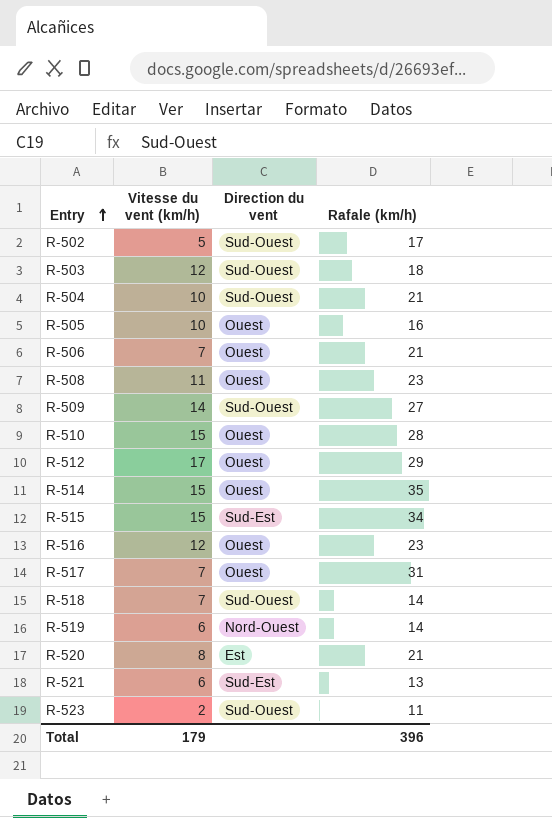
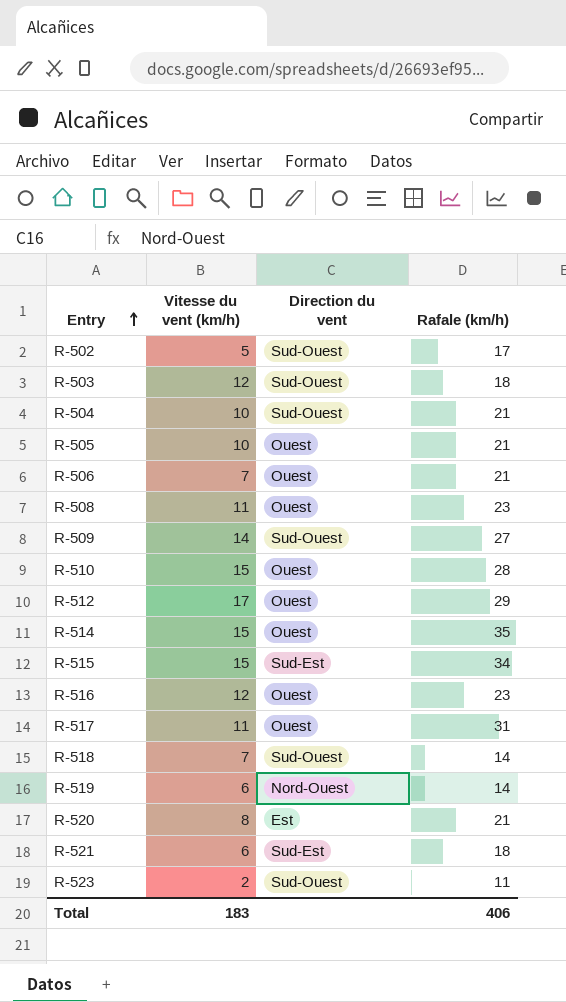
R-505 | Rafale (km/h): 16 -> 21
R-517 | Vitesse du vent (km/h): 7 -> 11
R-521 | Rafale (km/h): 13 -> 18
Total | Vitesse du vent (km/h): 179 -> 183
Total | Rafale (km/h): 396 -> 406

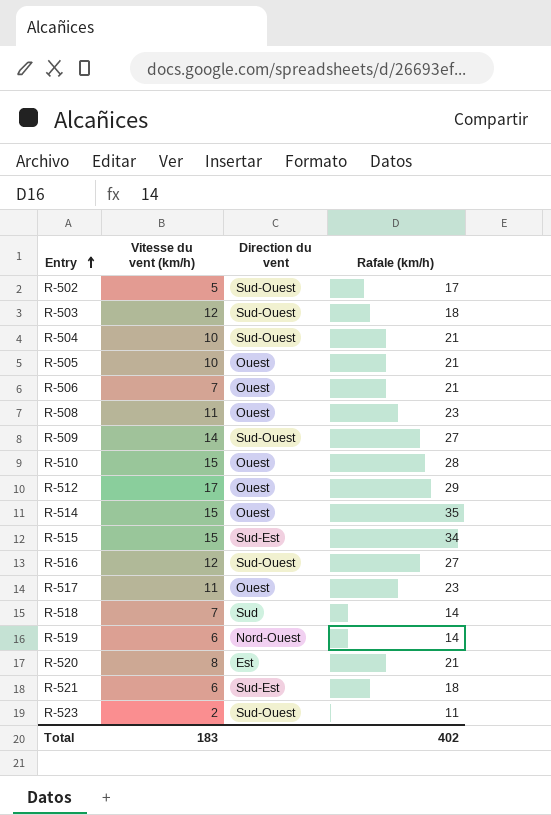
R-516 | Direction du vent: Ouest -> Sud-Ouest
R-516 | Rafale (km/h): 23 -> 27
R-517 | Rafale (km/h): 31 -> 23
R-518 | Direction du vent: Sud-Ouest -> Sud
Total | Rafale (km/h): 406 -> 402

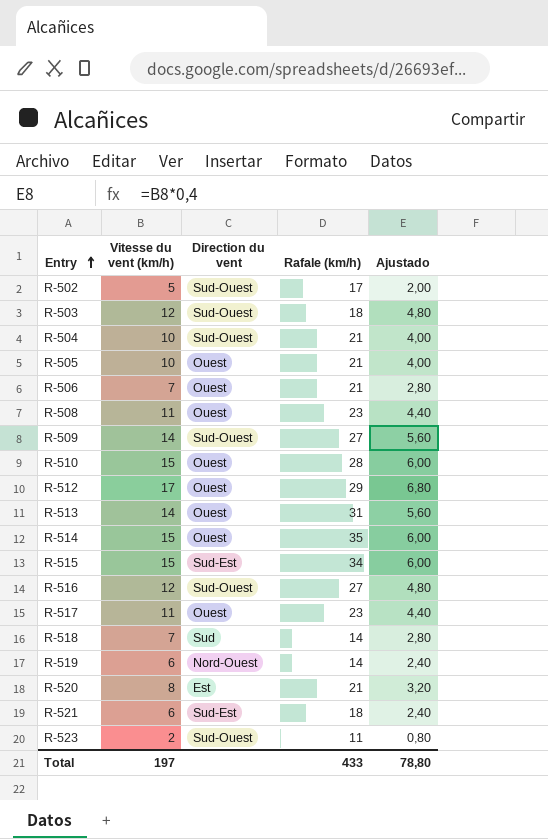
column Ajustado | formula: none -> [Vitesse du vent (km/h)] * 0,4
row R-513: none -> 14 | Ouest | 31 | 5,60
Total | Vitesse du vent (km/h): 183 -> 197
Total | Rafale (km/h): 402 -> 433

